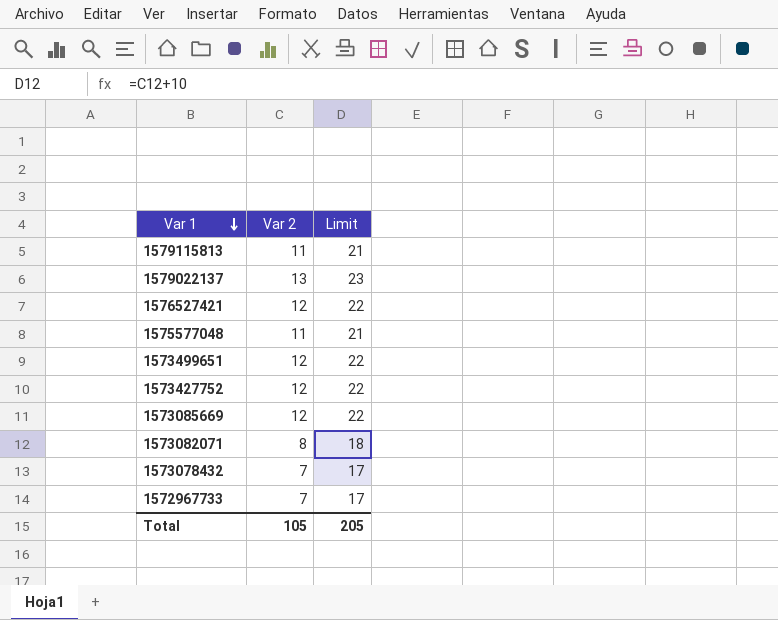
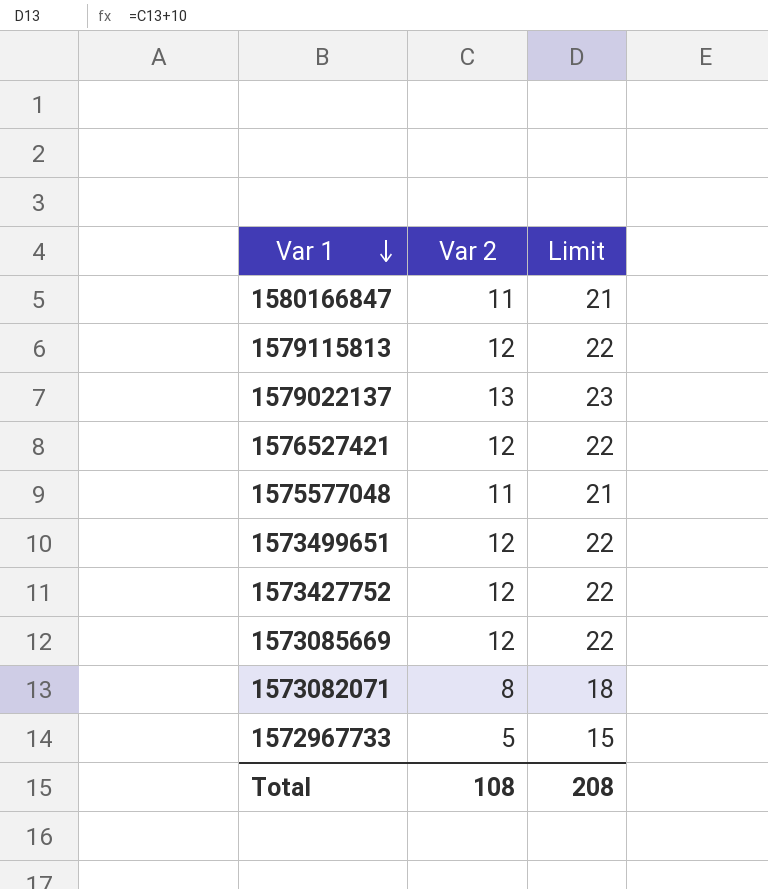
row 1573078432: 7 | 17 -> none
row 1580166847: none -> 11 | 21
1579115813 | Var 2: 11 -> 12
1579115813 | Limit: 21 -> 22
1572967733 | Var 2: 7 -> 5
1572967733 | Limit: 17 -> 15
Total | Var 2: 105 -> 108
Total | Limit: 205 -> 208

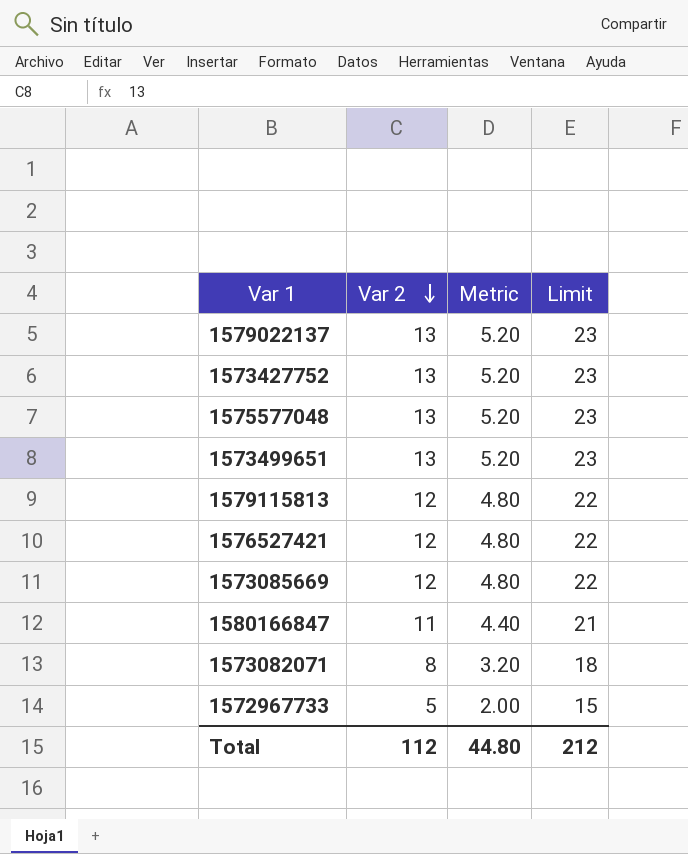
row order: Var 1 descending -> Var 2 descending
column Metric | formula: none -> [Var 2] * 0.4
1573427752 | Var 2: 12 -> 13
1573427752 | Limit: 22 -> 23
1575577048 | Var 2: 11 -> 13
1575577048 | Limit: 21 -> 23
1573499651 | Var 2: 12 -> 13
1573499651 | Limit: 22 -> 23
Total | Var 2: 108 -> 112
Total | Limit: 208 -> 212

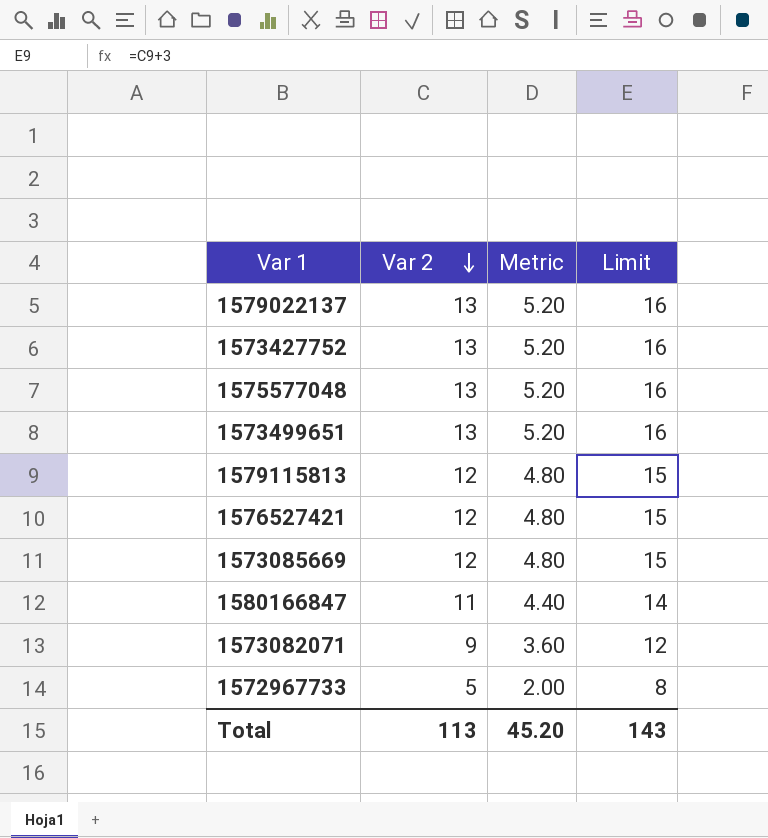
column Limit | formula: [Var 2] + 10 -> [Var 2] + 3
1573082071 | Var 2: 8 -> 9
1573082071 | Metric: 3.20 -> 3.60
Total | Var 2: 112 -> 113
Total | Metric: 44.80 -> 45.20
Total | Limit: 212 -> 143

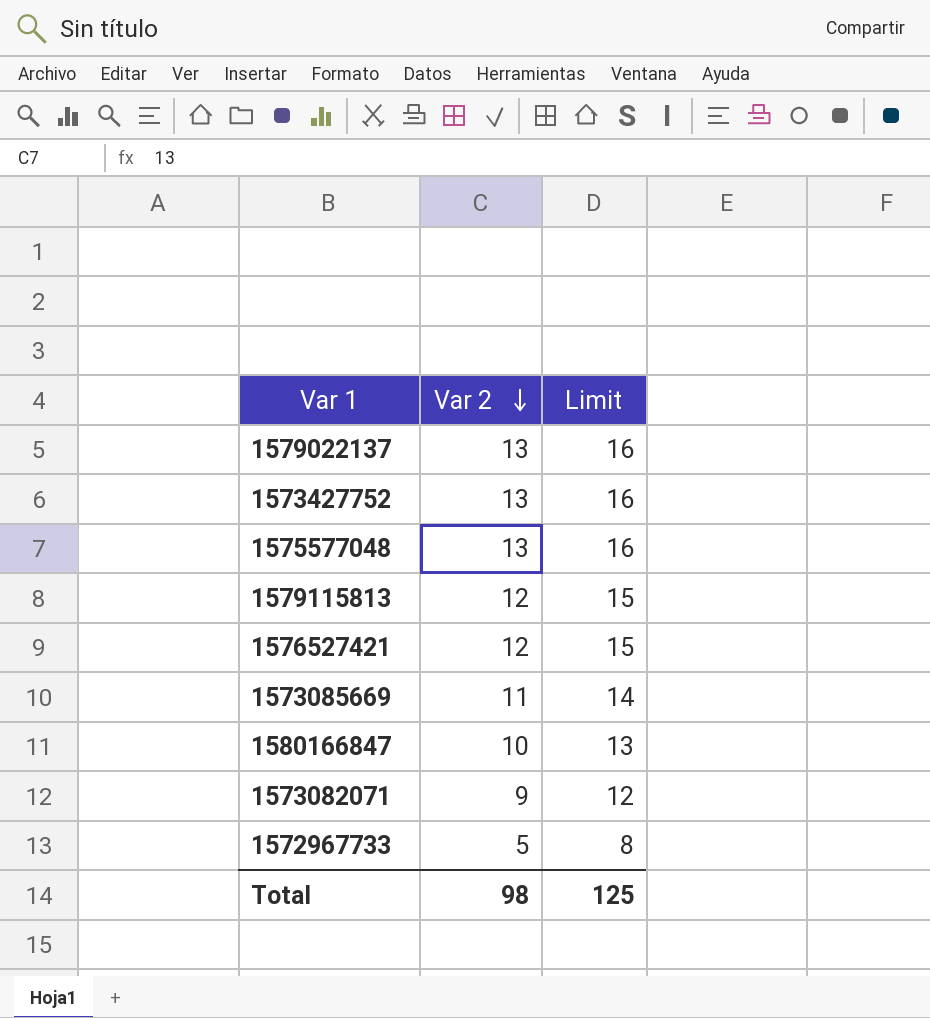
column Metric | formula: [Var 2] * 0.4 -> none
row 1573499651: 13 | 5.20 | 16 -> none
1573085669 | Var 2: 12 -> 11
1573085669 | Limit: 15 -> 14
1580166847 | Var 2: 11 -> 10
1580166847 | Limit: 14 -> 13
Total | Var 2: 113 -> 98
Total | Limit: 143 -> 125

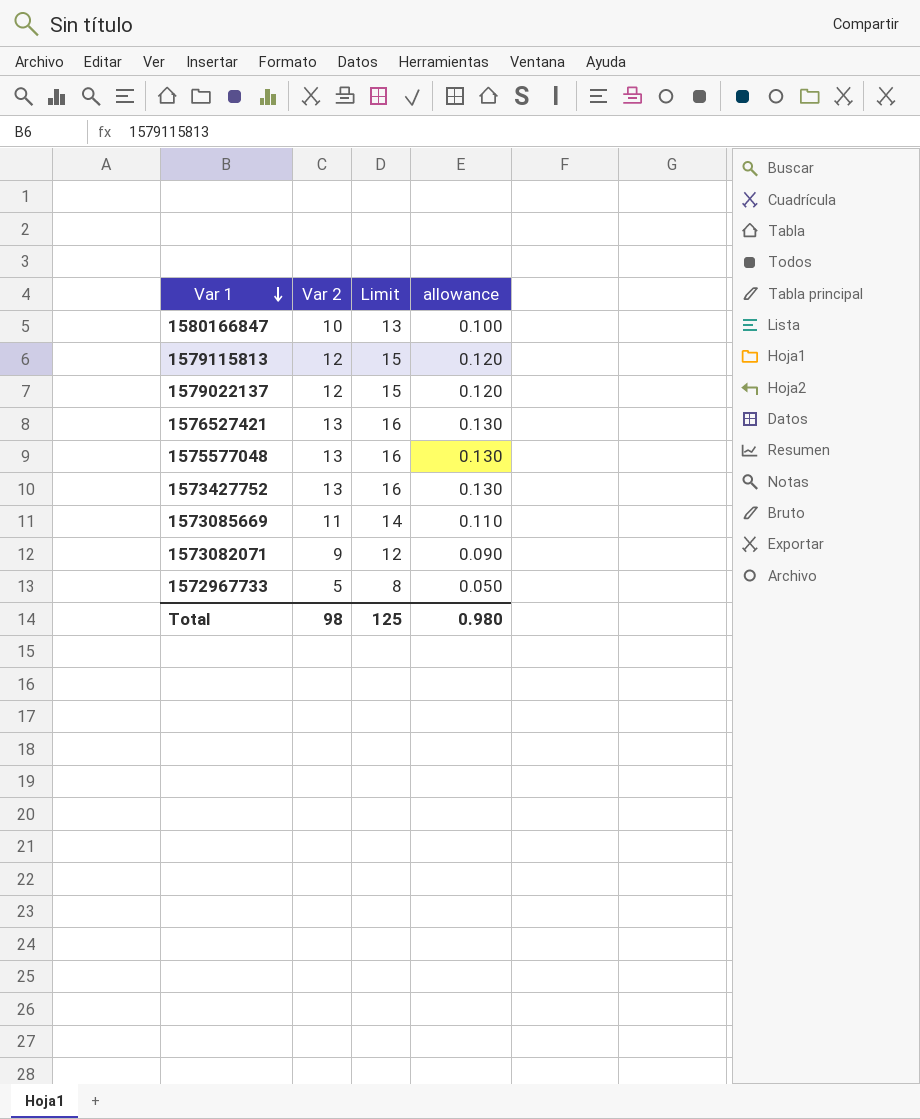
row order: Var 2 descending -> Var 1 descending
column allowance | formula: none -> [Var 2] * 0.01
1579022137 | Var 2: 13 -> 12
1579022137 | Limit: 16 -> 15
1576527421 | Var 2: 12 -> 13
1576527421 | Limit: 15 -> 16

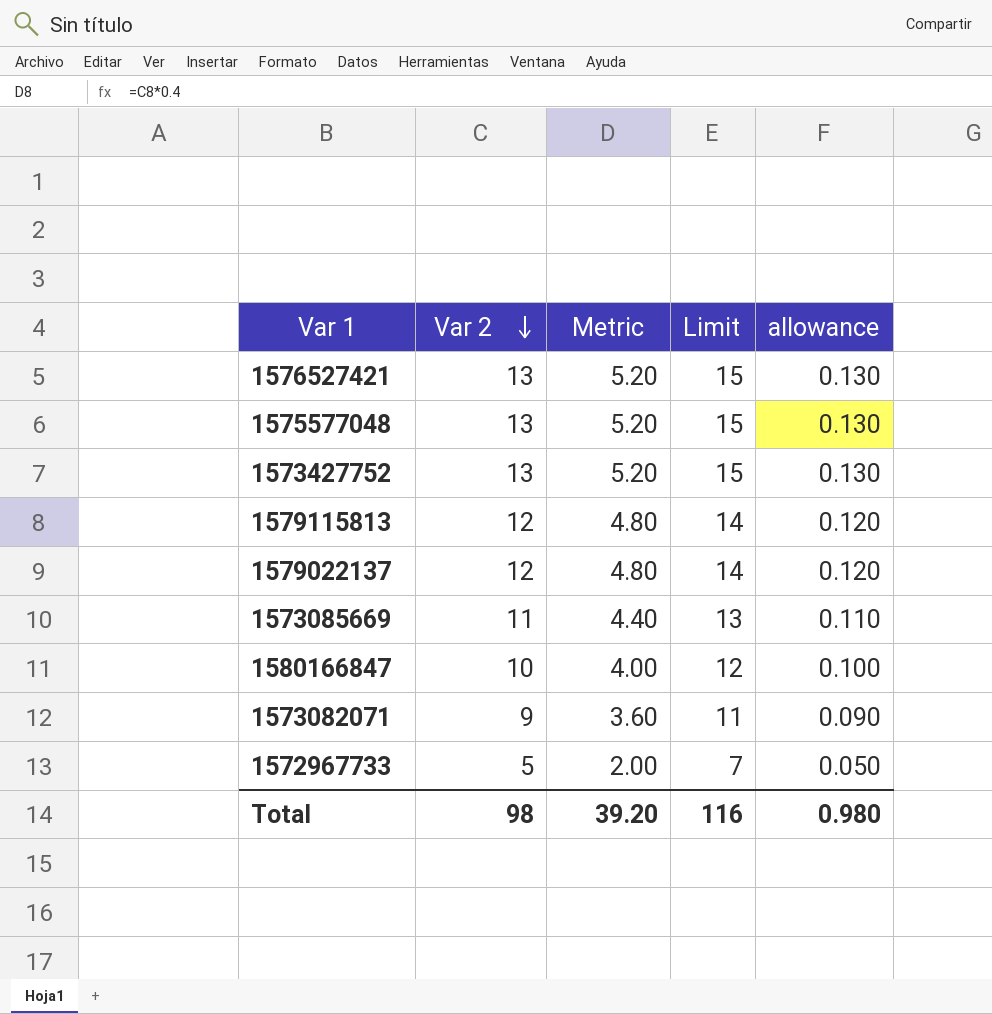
row order: Var 1 descending -> Var 2 descending
column Metric | formula: none -> [Var 2] * 0.4
column Limit | formula: [Var 2] + 3 -> [Var 2] + 2
Total | Limit: 125 -> 116

